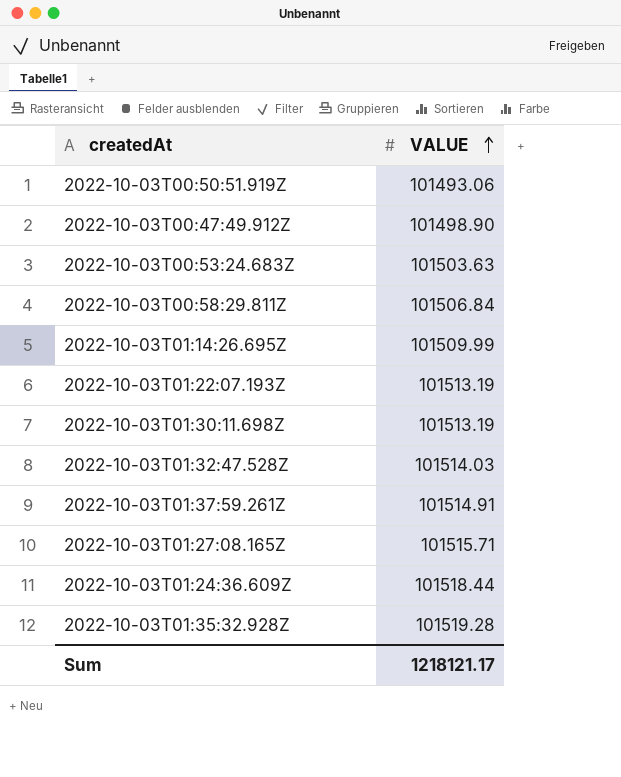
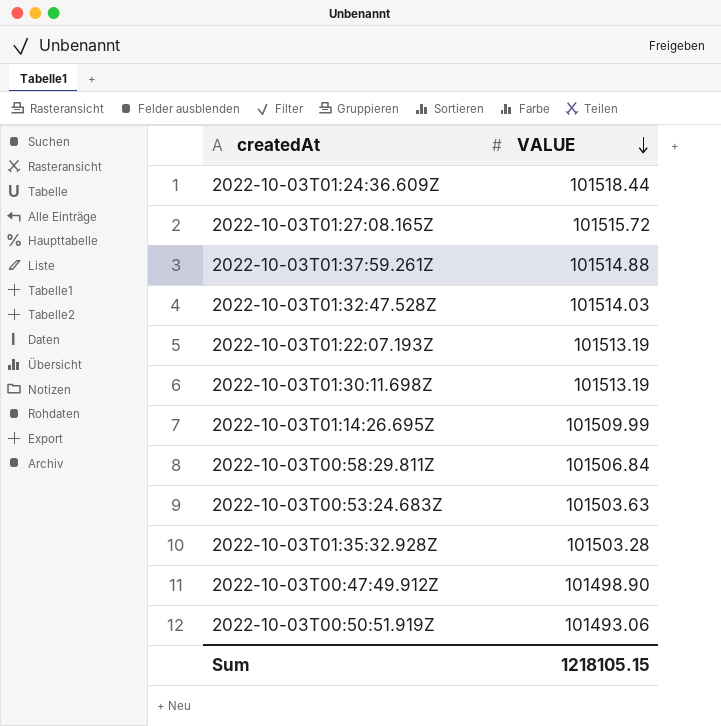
row order: VALUE ascending -> VALUE descending
2022-10-03T01:27:08.165Z | VALUE: 101515.71 -> 101515.72
2022-10-03T01:37:59.261Z | VALUE: 101514.91 -> 101514.88
2022-10-03T01:35:32.928Z | VALUE: 101519.28 -> 101503.28
Sum | VALUE: 1218121.17 -> 1218105.15

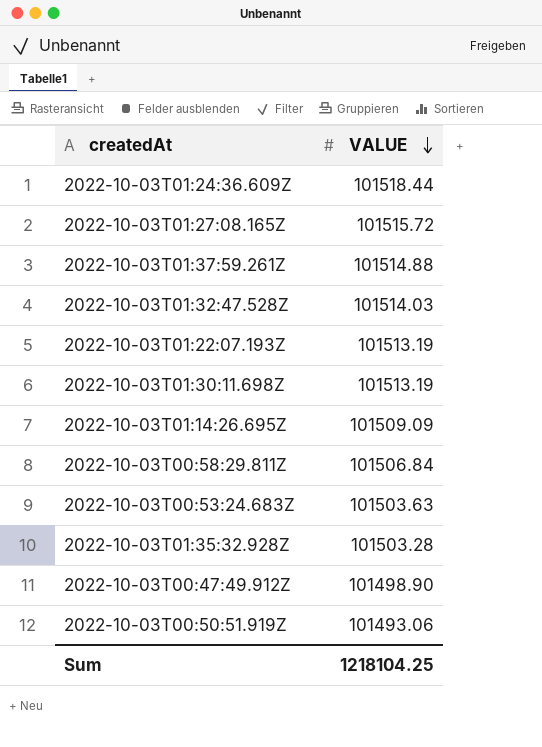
2022-10-03T01:14:26.695Z | VALUE: 101509.99 -> 101509.09
Sum | VALUE: 1218105.15 -> 1218104.25

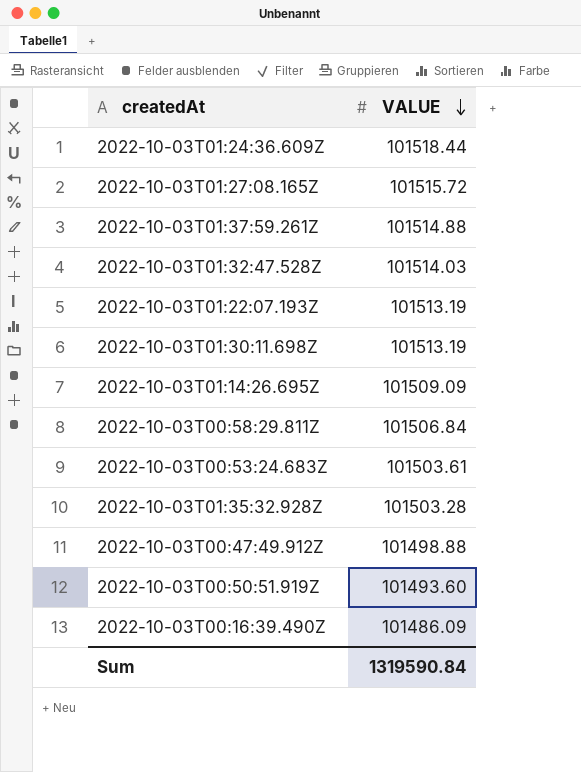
2022-10-03T00:53:24.683Z | VALUE: 101503.63 -> 101503.61
2022-10-03T00:47:49.912Z | VALUE: 101498.90 -> 101498.88
2022-10-03T00:50:51.919Z | VALUE: 101493.06 -> 101493.60
row 2022-10-03T00:16:39.490Z: none -> 101486.09
Sum | VALUE: 1218104.25 -> 1319590.84

